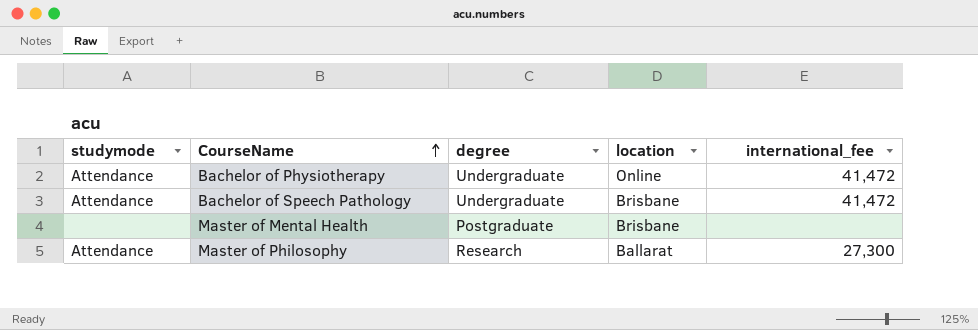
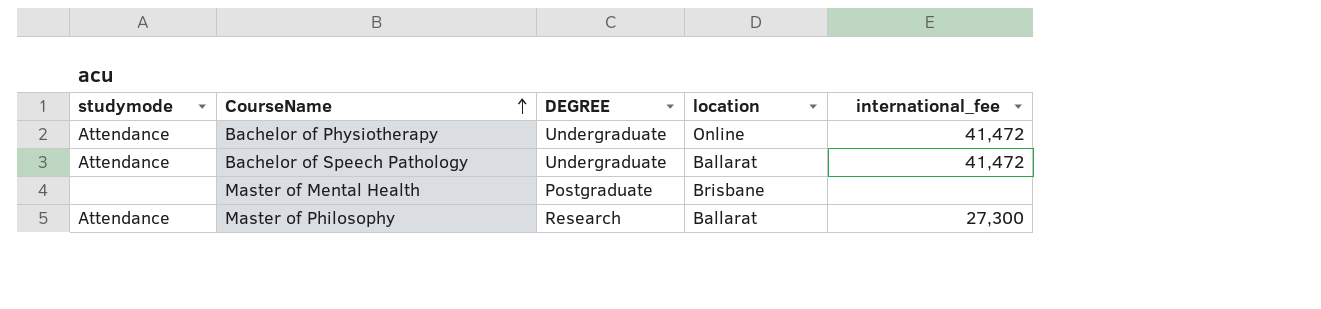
column name: degree -> DEGREE
Bachelor of Speech Pathology | location: Brisbane -> Ballarat

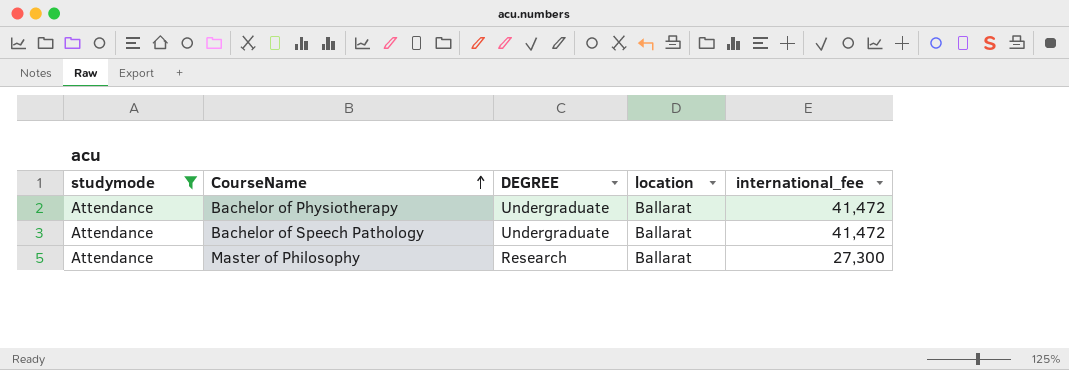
filter: none -> studymode = Attendance
Bachelor of Physiotherapy | location: Online -> Ballarat

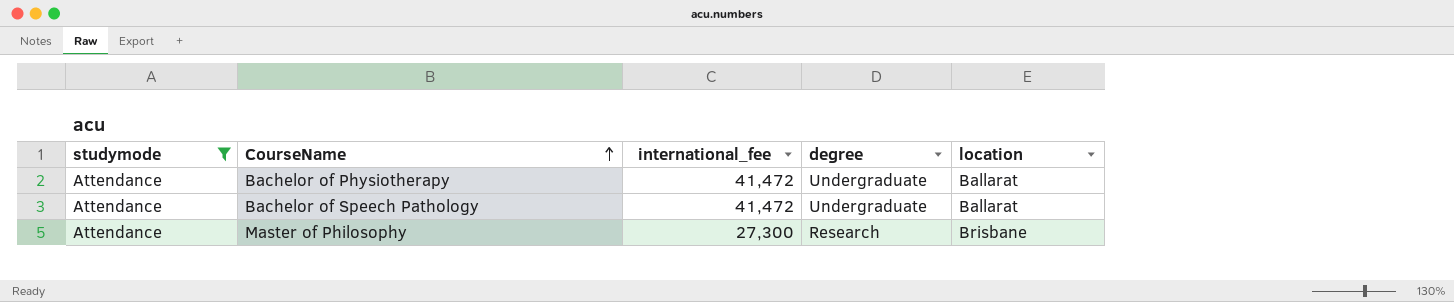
column international_fee | position: 5 -> 3
column name: DEGREE -> degree
Master of Philosophy | location: Ballarat -> Brisbane

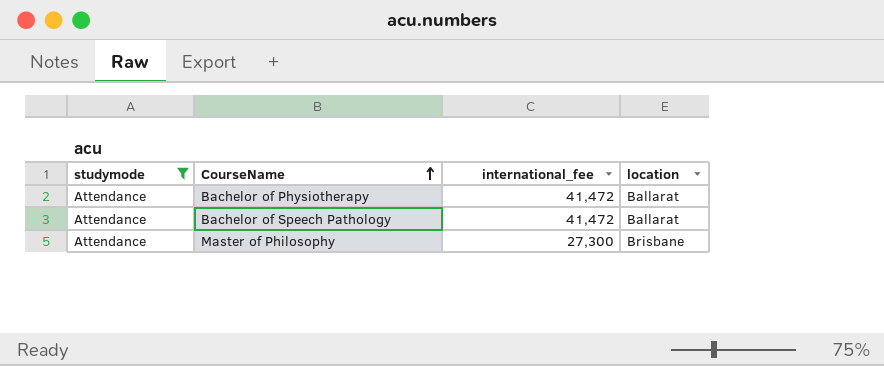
column degree | position: 4 -> none

